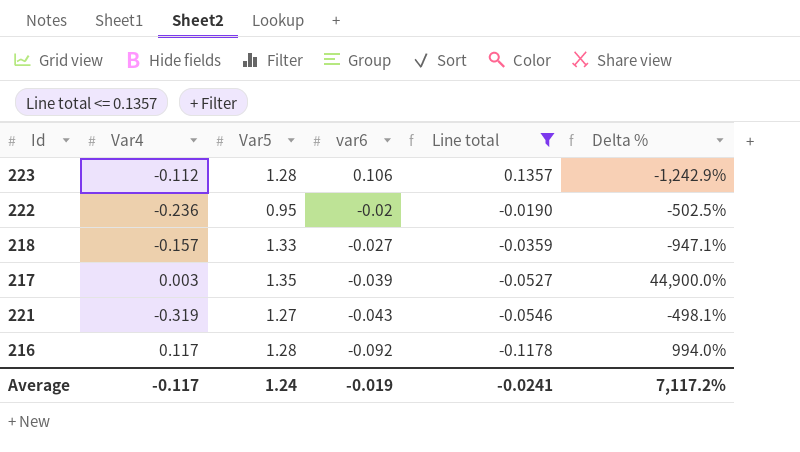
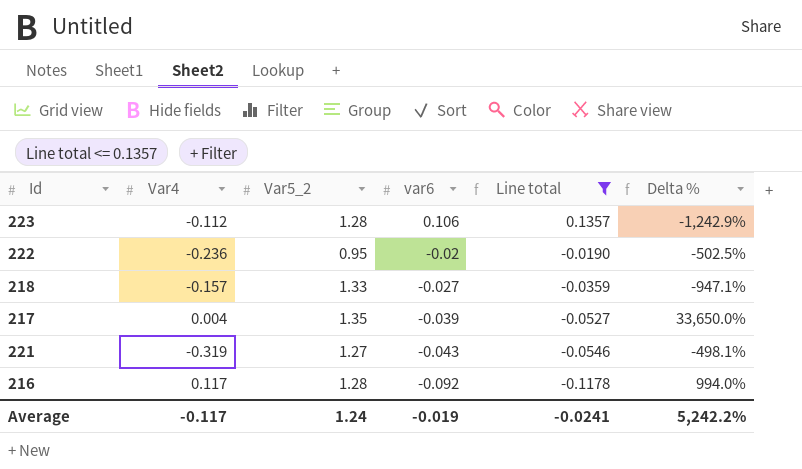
column name: Var5 -> Var5_2
217 | Var4: 0.003 -> 0.004
217 | Delta %: 44,900.0% -> 33,650.0%
Average | Delta %: 7,117.2% -> 5,242.2%

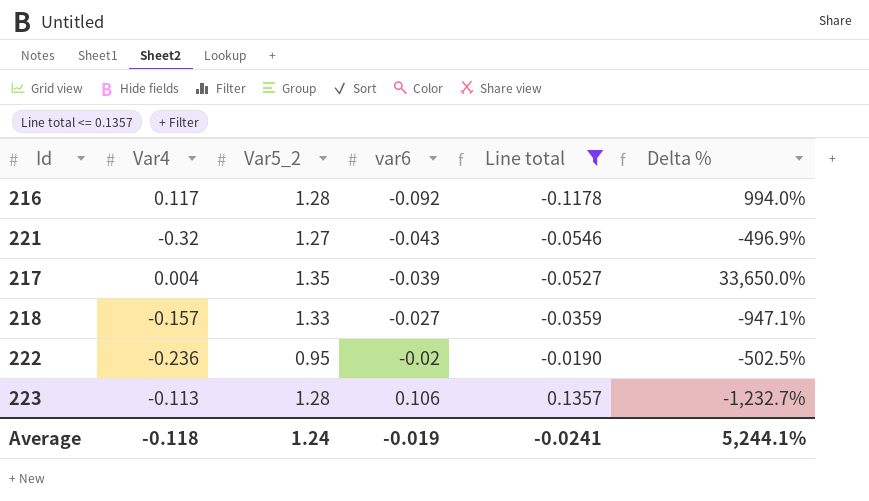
row order: var6 descending -> var6 ascending
221 | Var4: -0.319 -> -0.32
221 | Delta %: -498.1% -> -496.9%
223 | Var4: -0.112 -> -0.113
223 | Delta %: -1,242.9% -> -1,232.7%
Average | Var4: -0.117 -> -0.118
Average | Delta %: 5,242.2% -> 5,244.1%

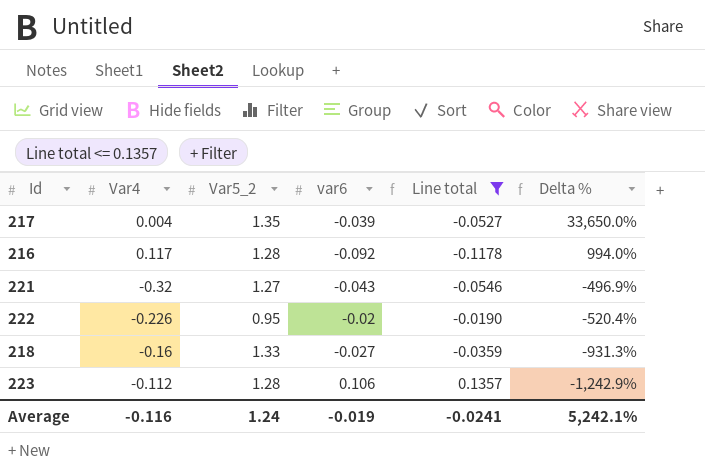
row order: var6 ascending -> Delta % descending
222 | Var4: -0.236 -> -0.226
222 | Delta %: -502.5% -> -520.4%
218 | Var4: -0.157 -> -0.16
218 | Delta %: -947.1% -> -931.3%
223 | Var4: -0.113 -> -0.112
223 | Delta %: -1,232.7% -> -1,242.9%
Average | Var4: -0.118 -> -0.116
Average | Delta %: 5,244.1% -> 5,242.1%

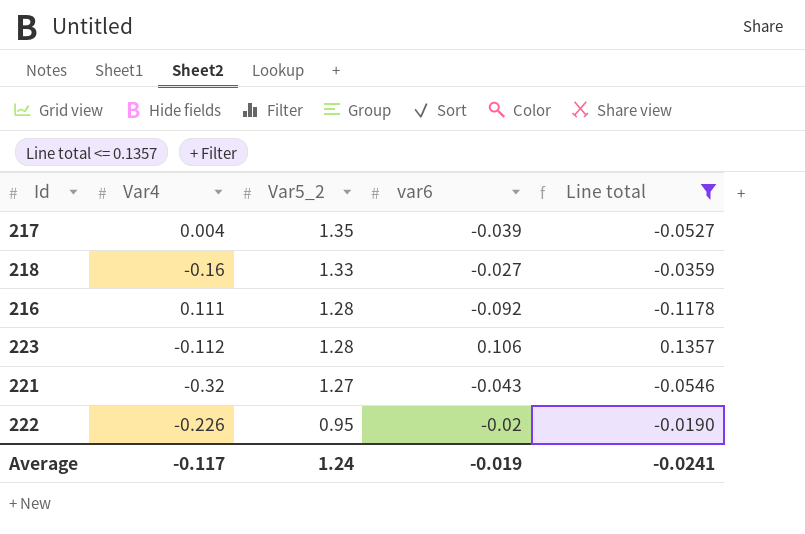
row order: Delta % descending -> Var5_2 descending
column Delta % | formula: ([Var5_2] - [Var4]) / [Var4] -> none
216 | Var4: 0.117 -> 0.111
Average | Var4: -0.116 -> -0.117

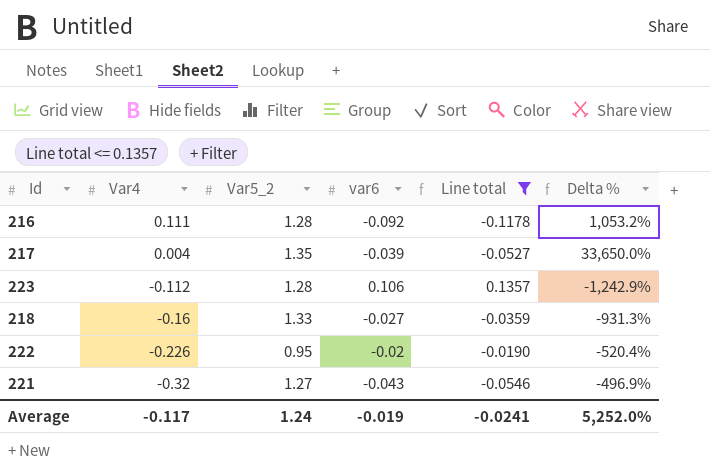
row order: Var5_2 descending -> Var4 descending
column Delta % | formula: none -> ([Var5_2] - [Var4]) / [Var4]

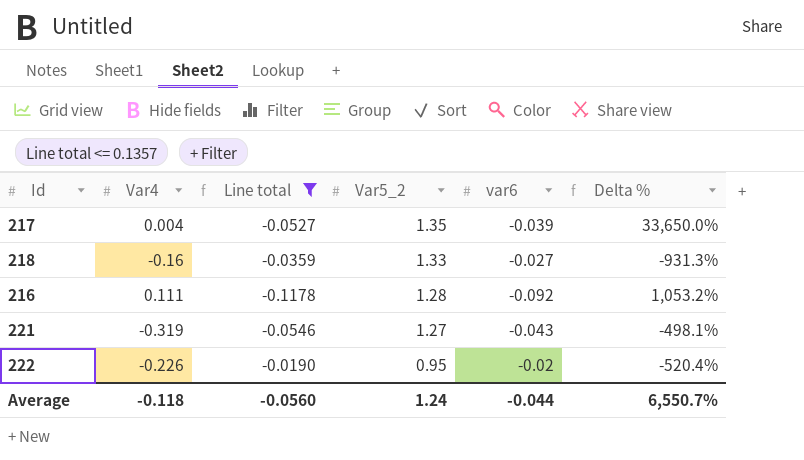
row order: Var4 descending -> Var5_2 descending
column Line total | position: 5 -> 3
row 223: -0.112 | 1.28 | 0.106 | 0.1357 | -1,242.9% -> none
221 | Var4: -0.32 -> -0.319
221 | Delta %: -496.9% -> -498.1%
Average | Var4: -0.117 -> -0.118
Average | Line total: -0.0241 -> -0.0560
Average | var6: -0.019 -> -0.044
Average | Delta %: 5,252.0% -> 6,550.7%

